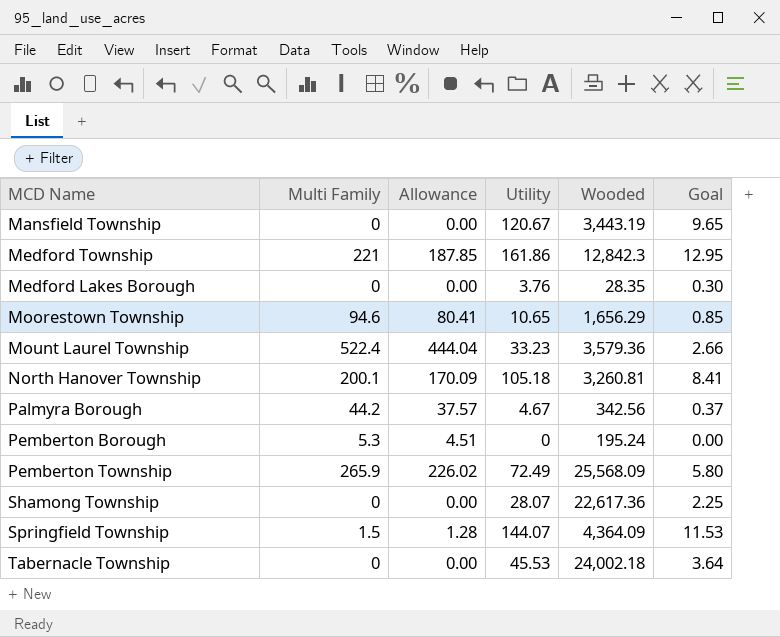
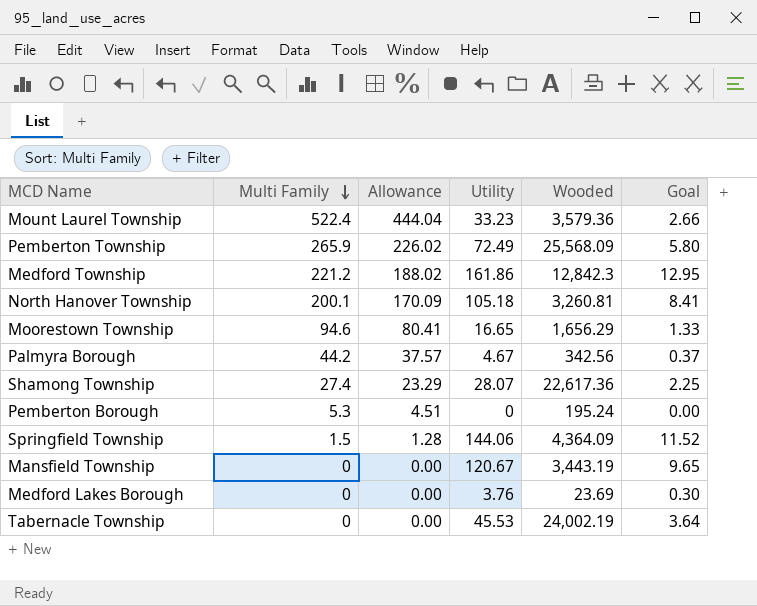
row order: none -> Multi Family descending
Medford Township | Multi Family: 221 -> 221.2
Medford Township | Allowance: 187.85 -> 188.02
Moorestown Township | Utility: 10.65 -> 16.65
Moorestown Township | Goal: 0.85 -> 1.33
Shamong Township | Multi Family: 0 -> 27.4
Shamong Township | Allowance: 0.00 -> 23.29
Springfield Township | Utility: 144.07 -> 144.06
Springfield Township | Goal: 11.53 -> 11.52
Medford Lakes Borough | Wooded: 28.35 -> 23.69
Tabernacle Township | Wooded: 24,002.18 -> 24,002.19

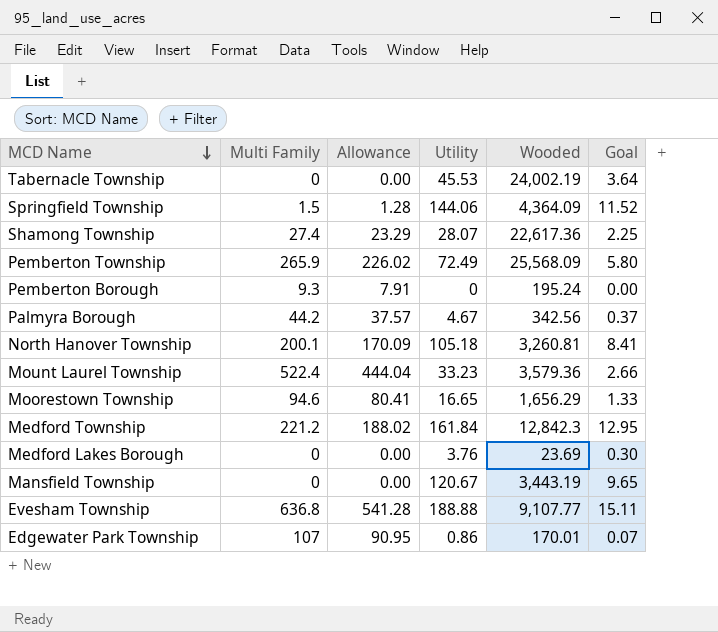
row order: Multi Family descending -> MCD Name descending
Pemberton Borough | Multi Family: 5.3 -> 9.3
Pemberton Borough | Allowance: 4.51 -> 7.91
Medford Township | Utility: 161.86 -> 161.84
row Evesham Township: none -> 636.8 | 541.28 | 188.88 | 9,107.77 | 15.11
row Edgewater Park Township: none -> 107 | 90.95 | 0.86 | 170.01 | 0.07

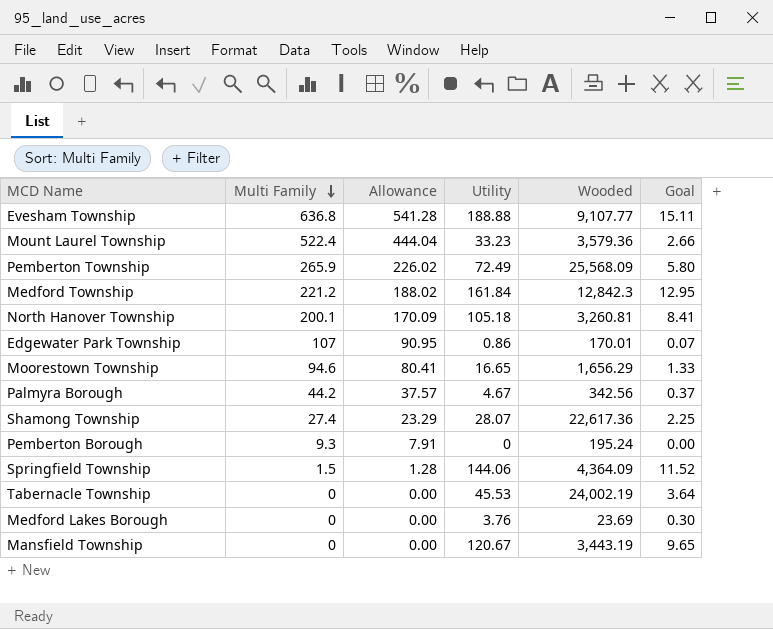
row order: MCD Name descending -> Multi Family descending

